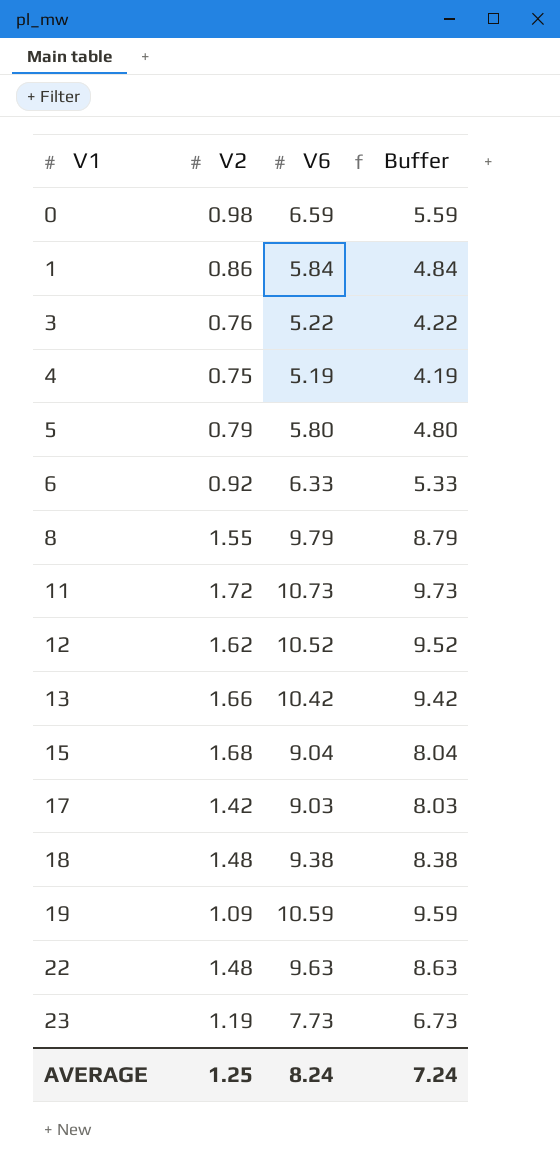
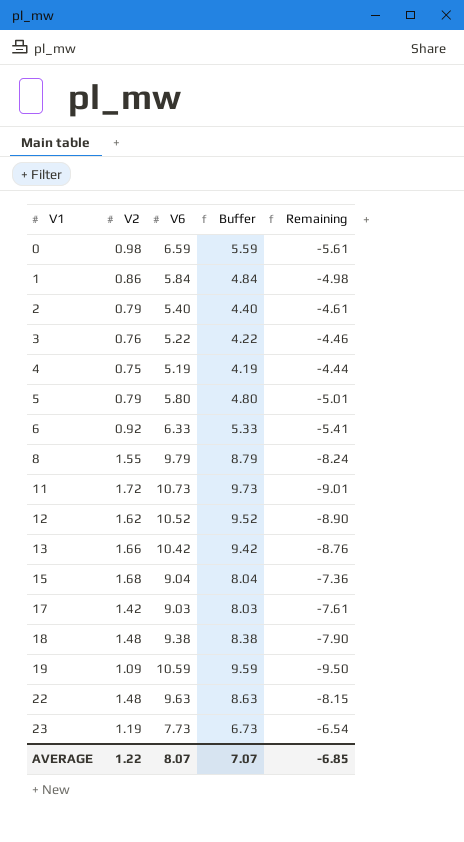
column Remaining | formula: none -> [V2] - [V6]
row 2: none -> 0.79 | 5.40 | 4.40 | -4.61
AVERAGE | V2: 1.25 -> 1.22
AVERAGE | V6: 8.24 -> 8.07
AVERAGE | Buffer: 7.24 -> 7.07

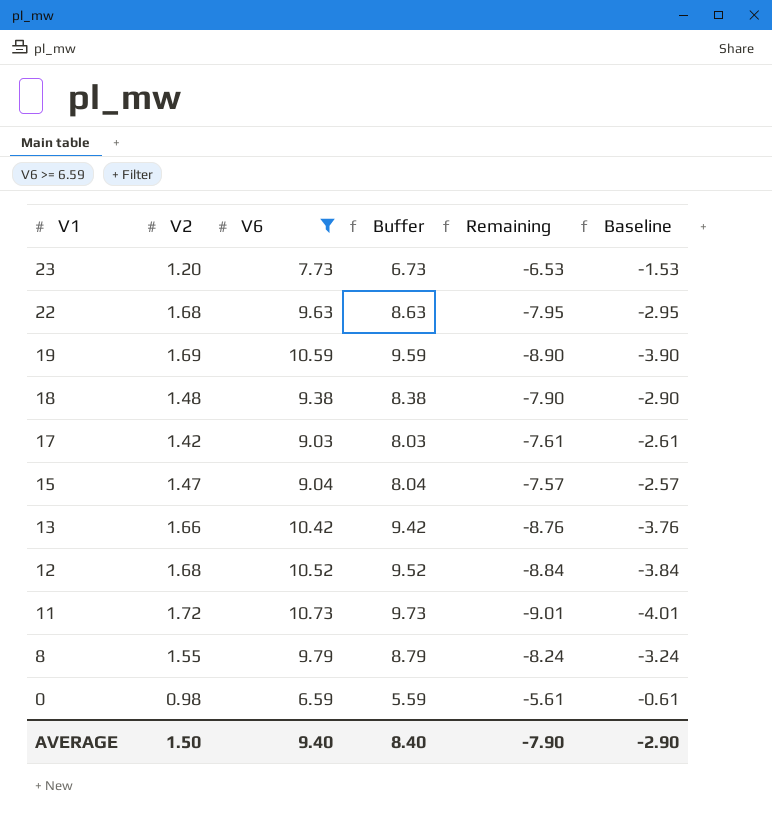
filter: none -> V6 >= 6.59
row order: V1 ascending -> V1 descending
column Baseline | formula: none -> [Remaining] + 5
23 | V2: 1.19 -> 1.20
23 | Remaining: -6.54 -> -6.53
22 | V2: 1.48 -> 1.68
22 | Remaining: -8.15 -> -7.95
19 | V2: 1.09 -> 1.69
19 | Remaining: -9.50 -> -8.90
15 | V2: 1.68 -> 1.47
15 | Remaining: -7.36 -> -7.57
12 | V2: 1.62 -> 1.68
12 | Remaining: -8.90 -> -8.84
AVERAGE | V2: 1.22 -> 1.50
AVERAGE | V6: 8.07 -> 9.40
AVERAGE | Buffer: 7.07 -> 8.40
AVERAGE | Remaining: -6.85 -> -7.90

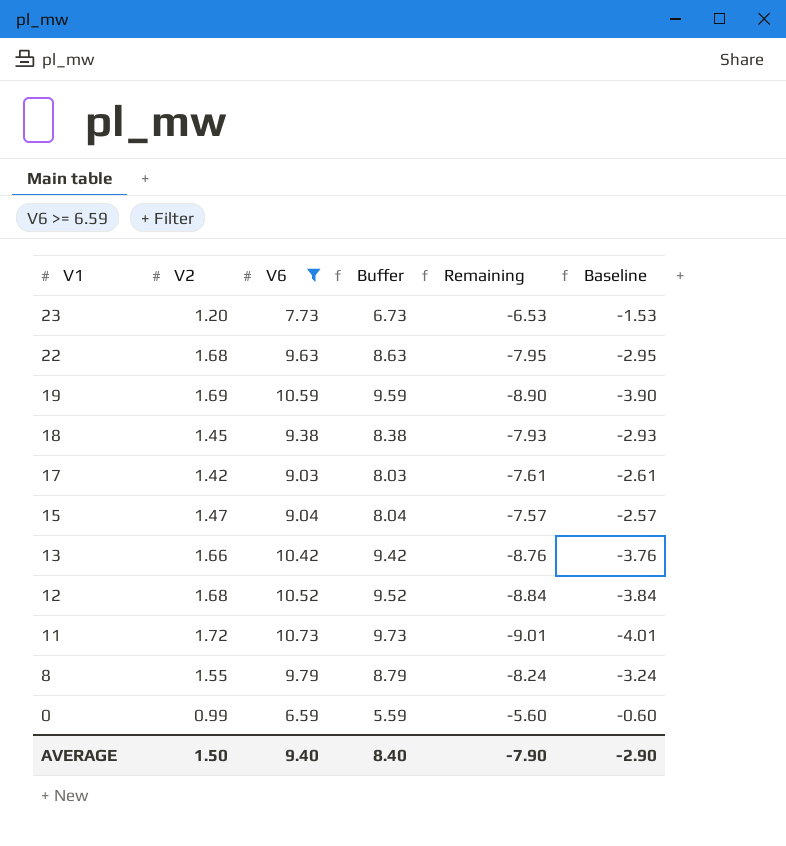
18 | V2: 1.48 -> 1.45
18 | Remaining: -7.90 -> -7.93
18 | Baseline: -2.90 -> -2.93
0 | V2: 0.98 -> 0.99
0 | Remaining: -5.61 -> -5.60
0 | Baseline: -0.61 -> -0.60

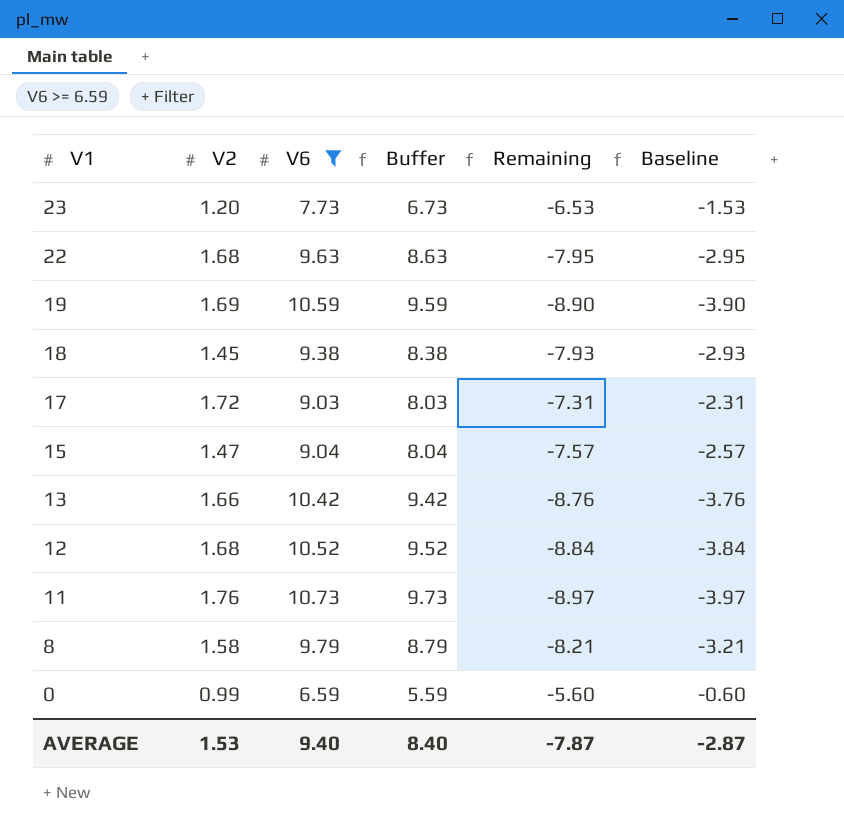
17 | V2: 1.42 -> 1.72
17 | Remaining: -7.61 -> -7.31
17 | Baseline: -2.61 -> -2.31
11 | V2: 1.72 -> 1.76
11 | Remaining: -9.01 -> -8.97
11 | Baseline: -4.01 -> -3.97
8 | V2: 1.55 -> 1.58
8 | Remaining: -8.24 -> -8.21
8 | Baseline: -3.24 -> -3.21
AVERAGE | V2: 1.50 -> 1.53
AVERAGE | Remaining: -7.90 -> -7.87
AVERAGE | Baseline: -2.90 -> -2.87

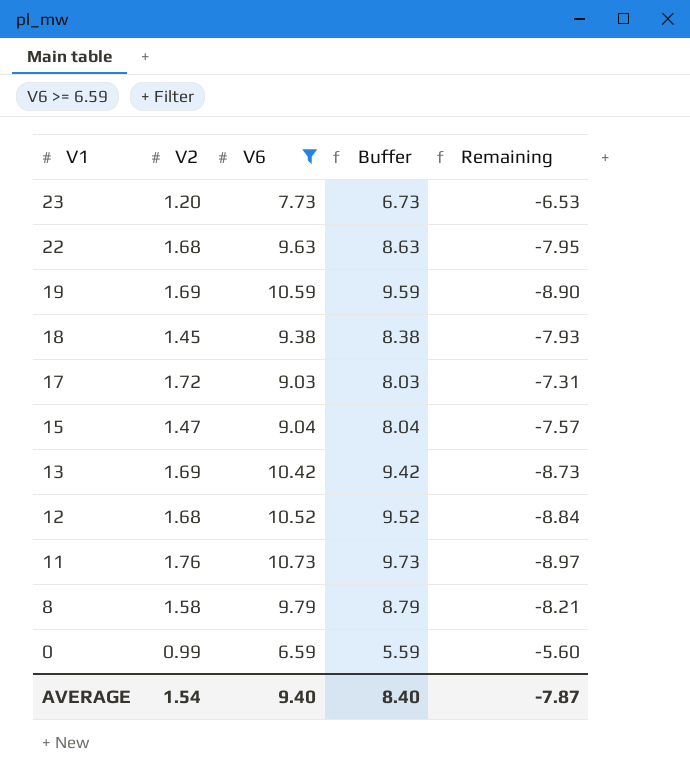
column Baseline | formula: [Remaining] + 5 -> none
13 | V2: 1.66 -> 1.69
13 | Remaining: -8.76 -> -8.73
AVERAGE | V2: 1.53 -> 1.54

